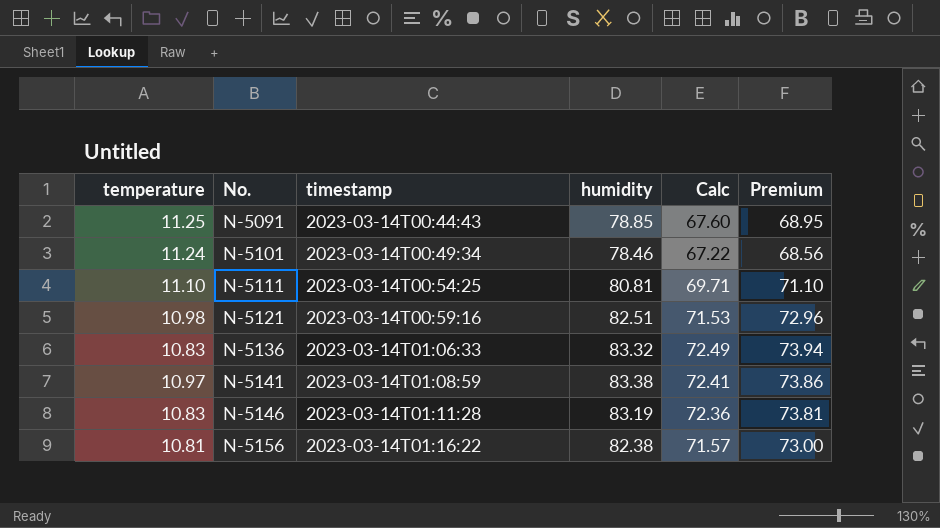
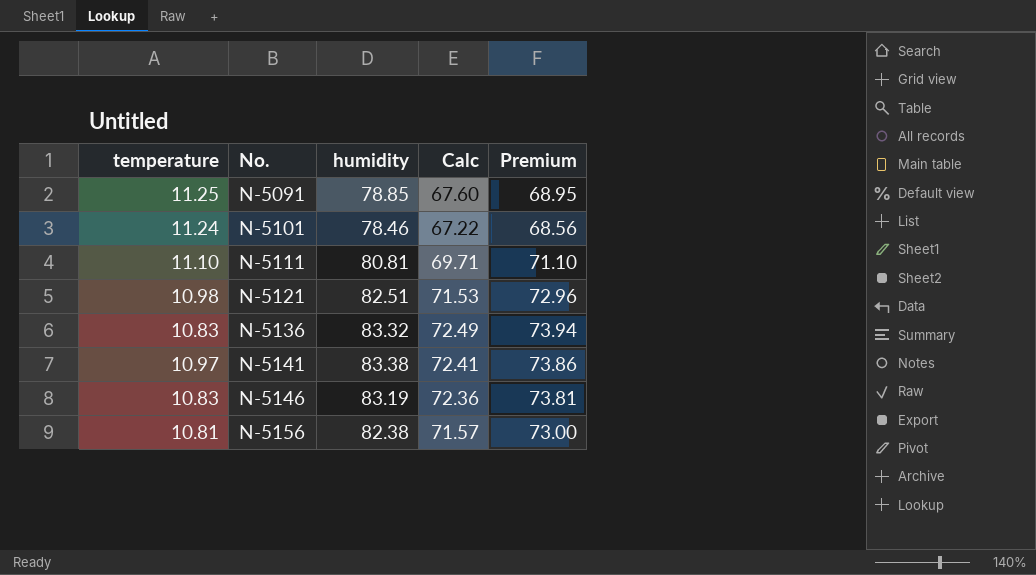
column timestamp | position: 3 -> none

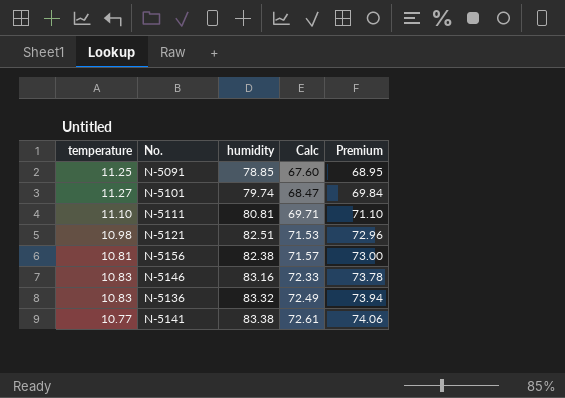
row order: No. ascending -> Calc ascending
N-5101 | temperature: 11.24 -> 11.27
N-5101 | humidity: 78.46 -> 79.74
N-5101 | Calc: 67.22 -> 68.47
N-5101 | Premium: 68.56 -> 69.84
N-5146 | humidity: 83.19 -> 83.16
N-5146 | Calc: 72.36 -> 72.33
N-5146 | Premium: 73.81 -> 73.78
N-5141 | temperature: 10.97 -> 10.77
N-5141 | Calc: 72.41 -> 72.61
N-5141 | Premium: 73.86 -> 74.06

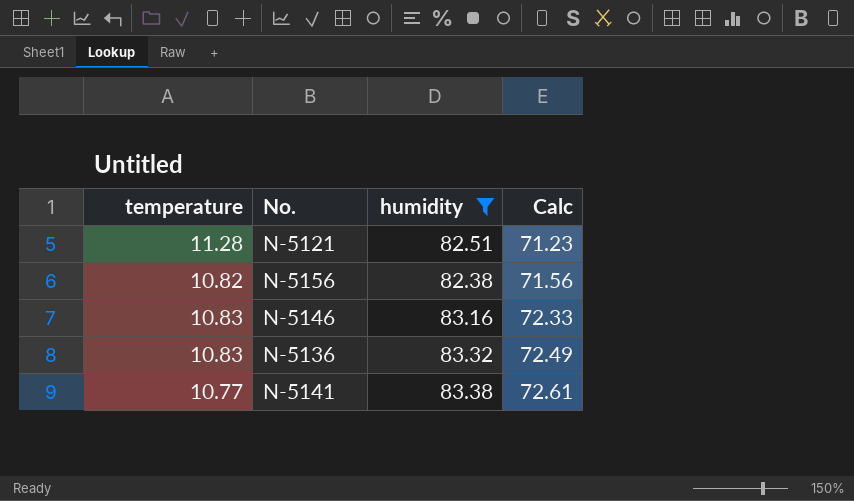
filter: none -> humidity >= 82.38
column Premium | formula: [Calc] * 1.02 -> none
N-5121 | temperature: 10.98 -> 11.28
N-5121 | Calc: 71.53 -> 71.23
N-5156 | temperature: 10.81 -> 10.82
N-5156 | Calc: 71.57 -> 71.56

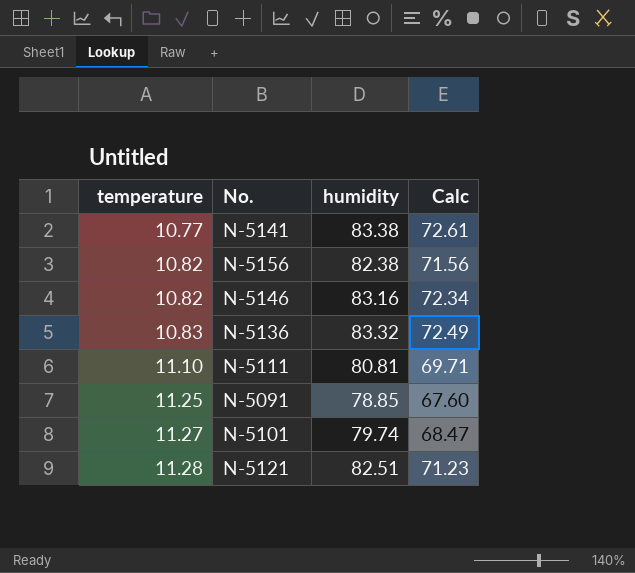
filter: humidity >= 82.38 -> none
row order: Calc ascending -> temperature ascending
N-5146 | temperature: 10.83 -> 10.82
N-5146 | Calc: 72.33 -> 72.34

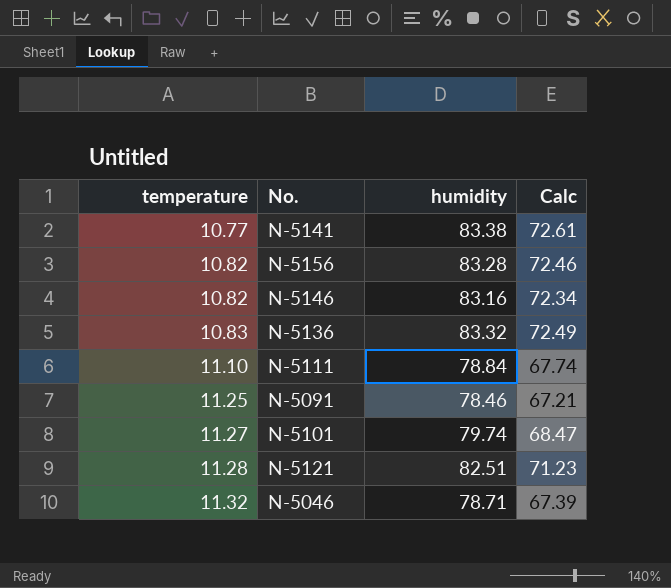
N-5156 | humidity: 82.38 -> 83.28
N-5156 | Calc: 71.56 -> 72.46
N-5111 | humidity: 80.81 -> 78.84
N-5111 | Calc: 69.71 -> 67.74
N-5091 | humidity: 78.85 -> 78.46
N-5091 | Calc: 67.60 -> 67.21
row N-5046: none -> 11.32 | 78.71 | 67.39

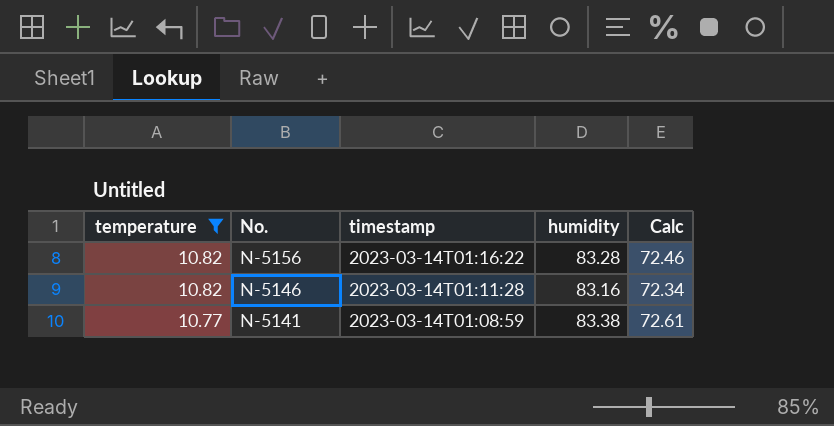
filter: none -> temperature <= 10.82
row order: temperature ascending -> temperature descending
column timestamp | position: none -> 3

